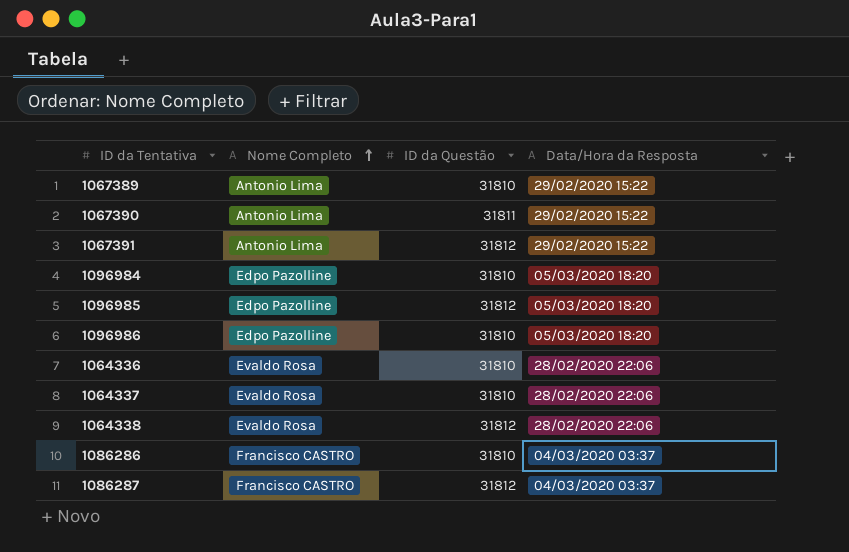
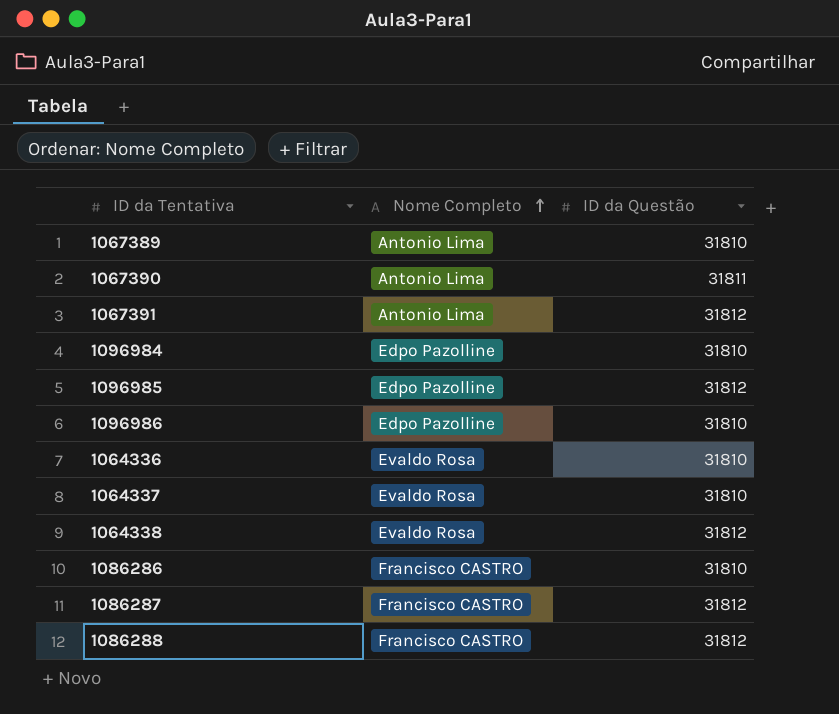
column Data/Hora da Resposta | position: 4 -> none
row 1086288: none -> Francisco CASTRO | 31812

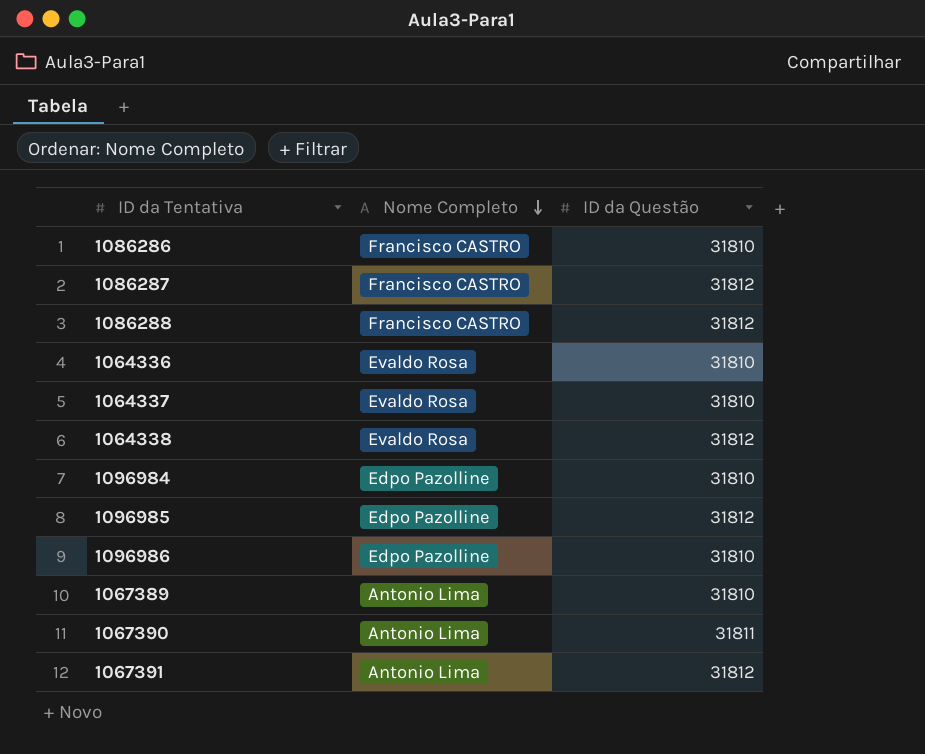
row order: Nome Completo ascending -> Nome Completo descending

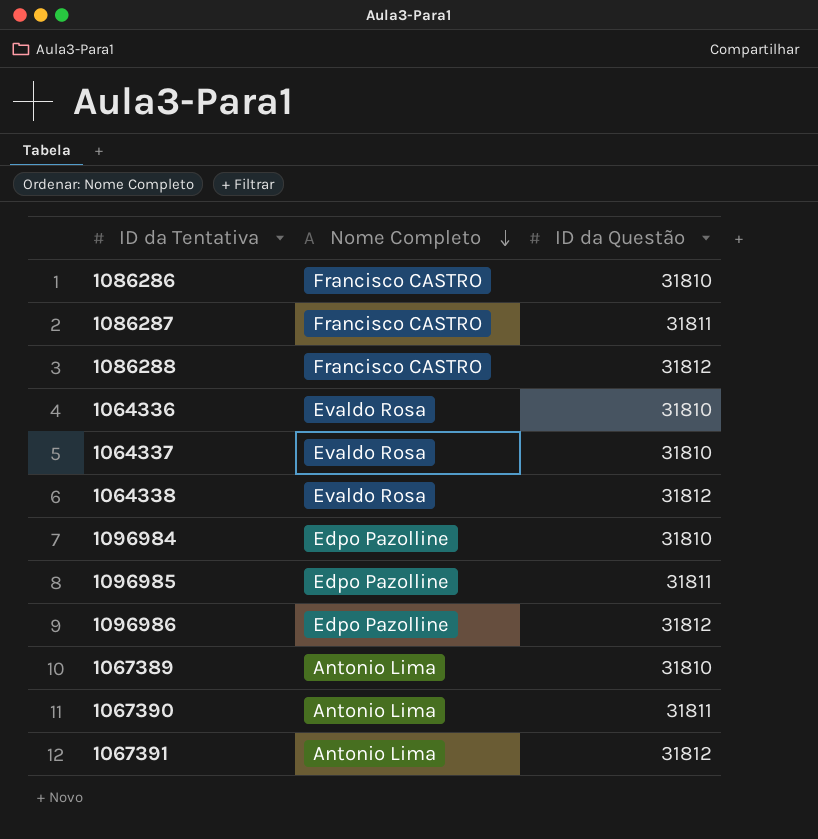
1086287 | ID da Questão: 31812 -> 31811
1096985 | ID da Questão: 31812 -> 31811
1096986 | ID da Questão: 31810 -> 31812

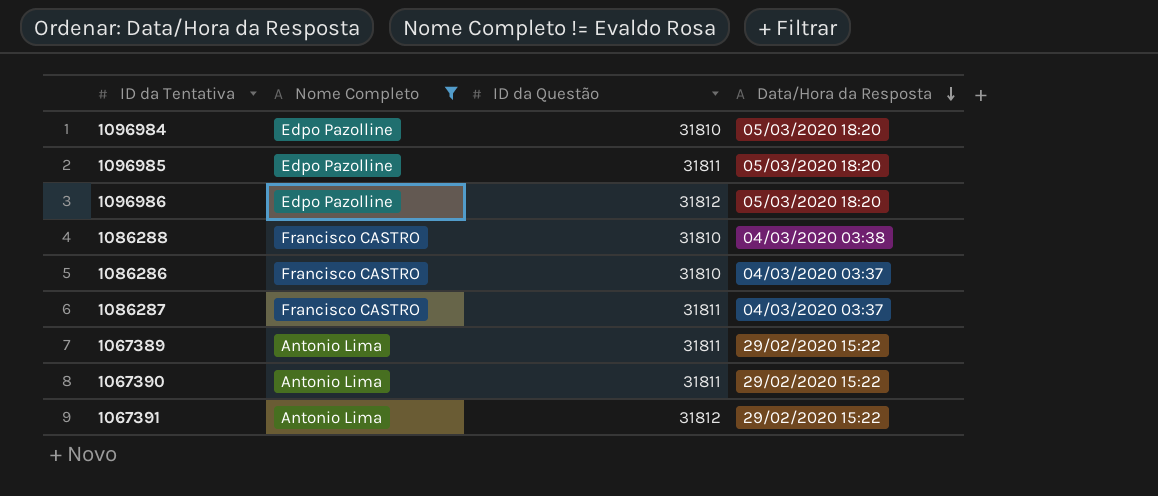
filter: none -> Nome Completo != Evaldo Rosa
row order: Nome Completo descending -> Data/Hora da Resposta descending
column Data/Hora da Resposta | position: none -> 4
1086288 | ID da Questão: 31812 -> 31810
1067389 | ID da Questão: 31810 -> 31811

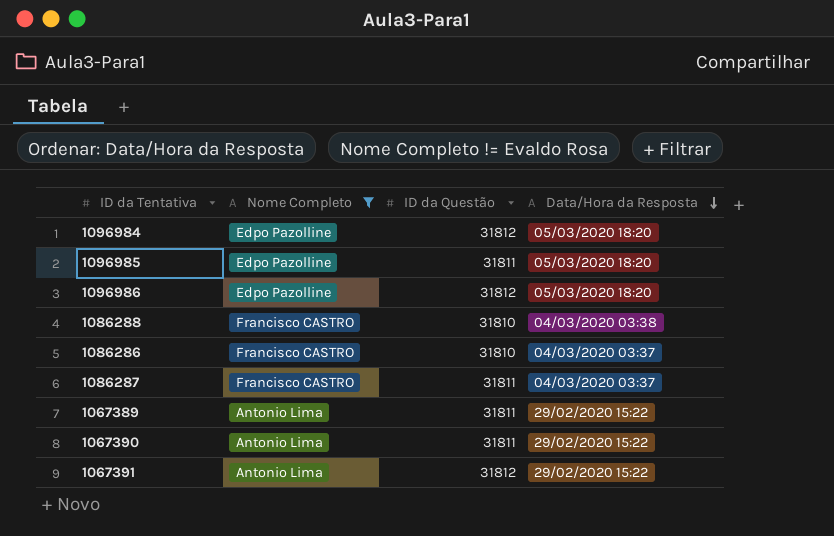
1096984 | ID da Questão: 31810 -> 31812

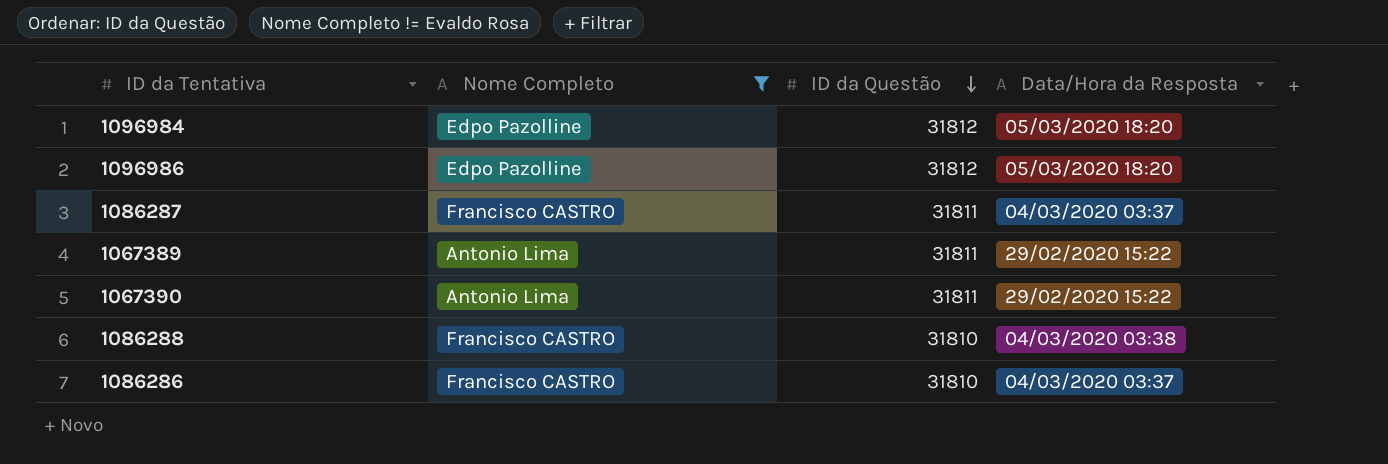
row order: Data/Hora da Resposta descending -> ID da Questão descending
row 1096985: Edpo Pazolline | 31811 | 05/03/2020 18:20 -> none
row 1067391: Antonio Lima | 31812 | 29/02/2020 15:22 -> none

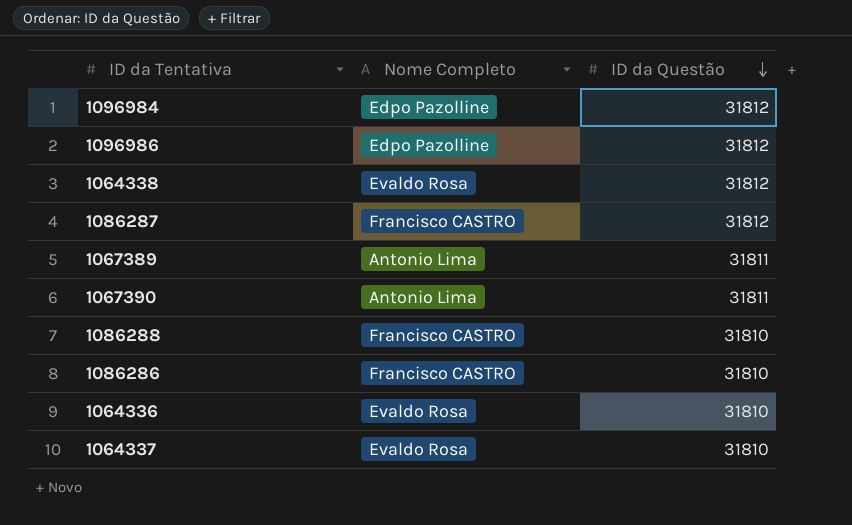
filter: Nome Completo != Evaldo Rosa -> none
column Data/Hora da Resposta | position: 4 -> none
1086287 | ID da Questão: 31811 -> 31812

